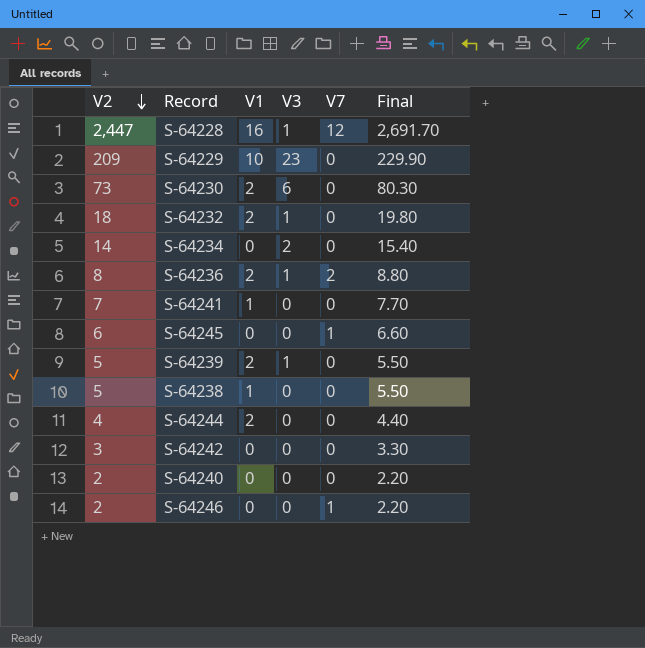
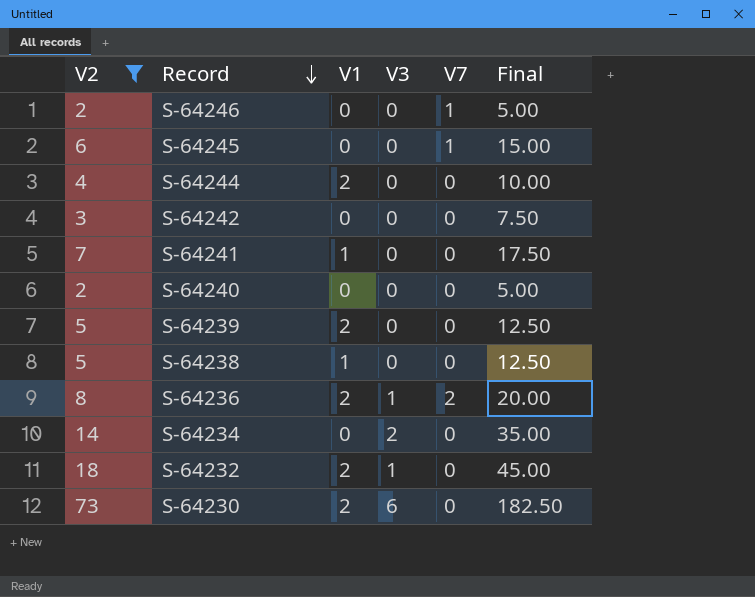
filter: none -> V2 <= 73
row order: V2 descending -> Record descending
column Final | formula: [V2] * 1.1 -> [V2] * 2.5
S-64239 | V3: 1 -> 0

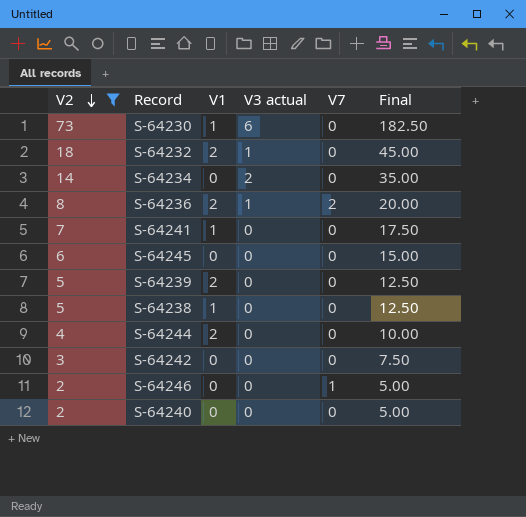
row order: Record descending -> V2 descending
column name: V3 -> V3 actual
S-64230 | V1: 2 -> 1
S-64245 | V7: 1 -> 0

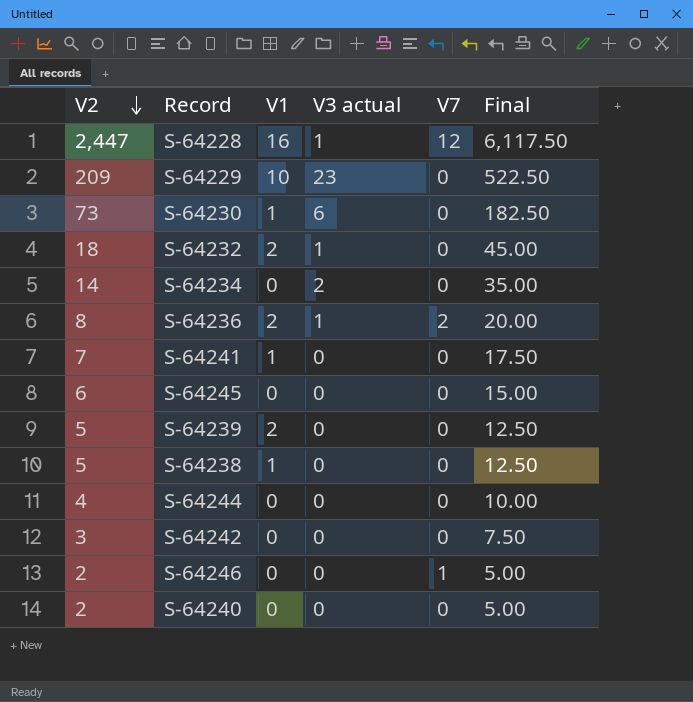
filter: V2 <= 73 -> none
S-64244 | V1: 2 -> 0

